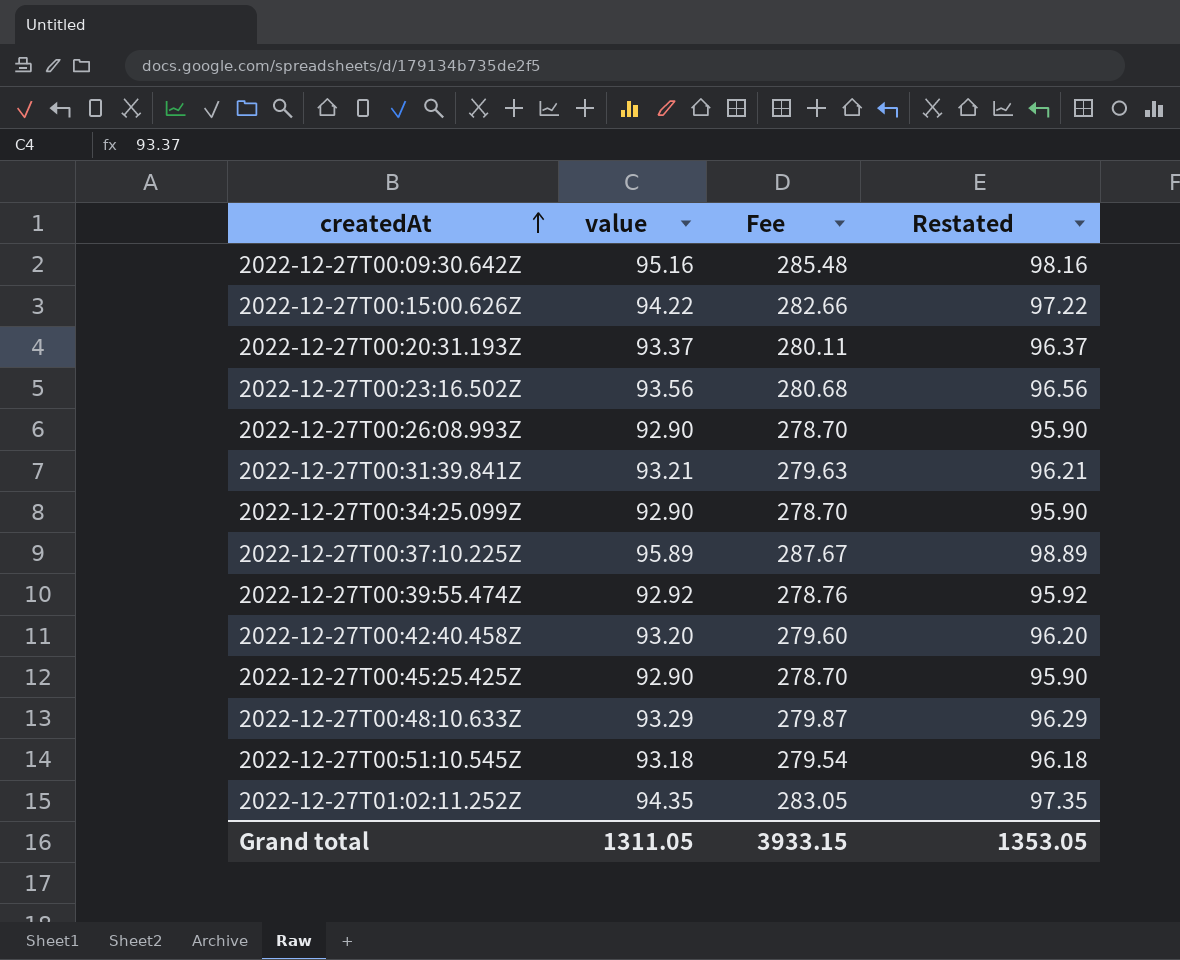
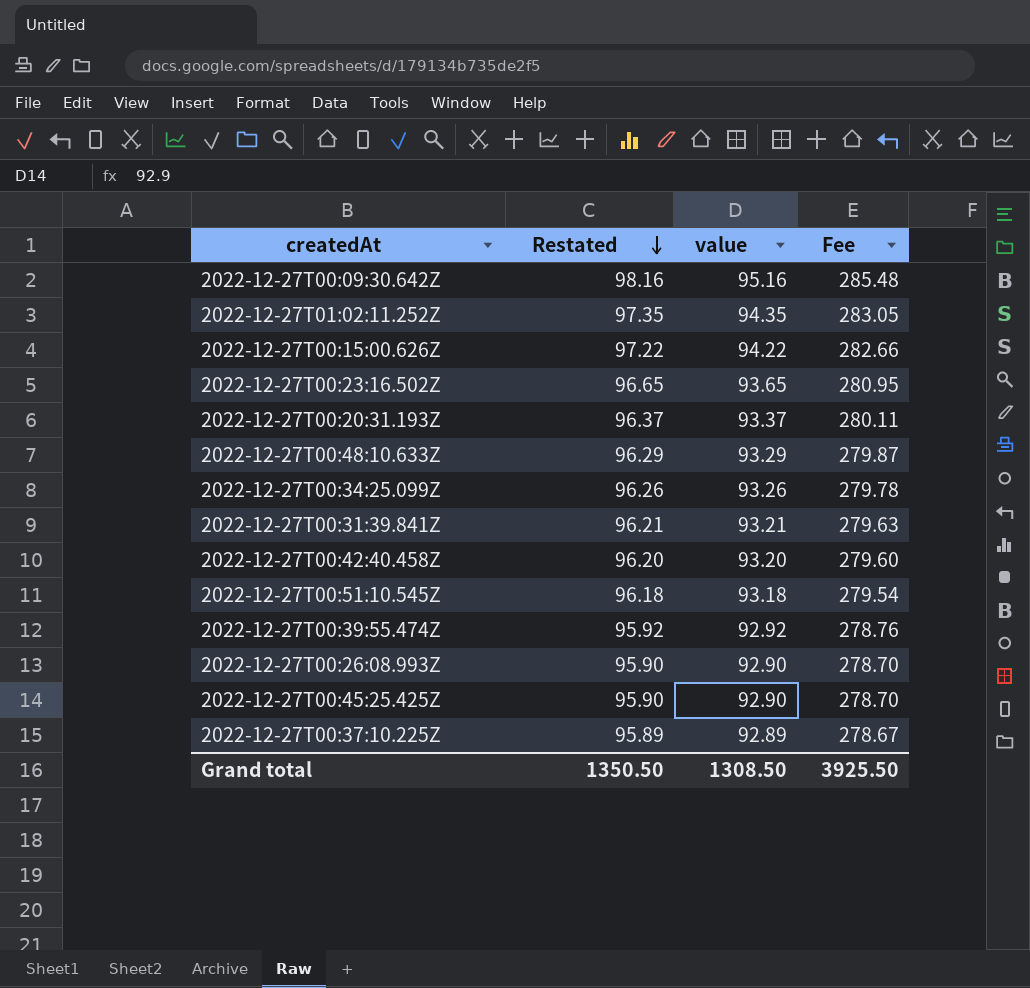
row order: createdAt ascending -> Restated descending
column Restated | position: 4 -> 2
2022-12-27T00:23:16.502Z | Restated: 96.56 -> 96.65
2022-12-27T00:23:16.502Z | value: 93.56 -> 93.65
2022-12-27T00:23:16.502Z | Fee: 280.68 -> 280.95
2022-12-27T00:34:25.099Z | Restated: 95.90 -> 96.26
2022-12-27T00:34:25.099Z | value: 92.90 -> 93.26
2022-12-27T00:34:25.099Z | Fee: 278.70 -> 279.78
2022-12-27T00:37:10.225Z | Restated: 98.89 -> 95.89
2022-12-27T00:37:10.225Z | value: 95.89 -> 92.89
2022-12-27T00:37:10.225Z | Fee: 287.67 -> 278.67
Grand total | Restated: 1353.05 -> 1350.50
Grand total | value: 1311.05 -> 1308.50
Grand total | Fee: 3933.15 -> 3925.50

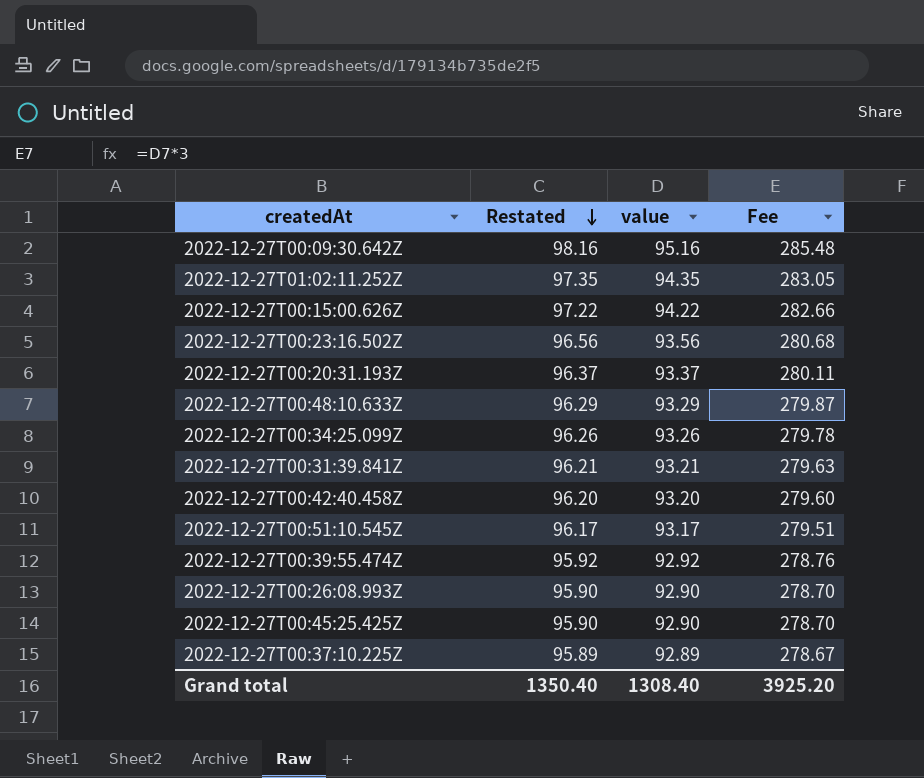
2022-12-27T00:23:16.502Z | Restated: 96.65 -> 96.56
2022-12-27T00:23:16.502Z | value: 93.65 -> 93.56
2022-12-27T00:23:16.502Z | Fee: 280.95 -> 280.68
2022-12-27T00:51:10.545Z | Restated: 96.18 -> 96.17
2022-12-27T00:51:10.545Z | value: 93.18 -> 93.17
2022-12-27T00:51:10.545Z | Fee: 279.54 -> 279.51
Grand total | Restated: 1350.50 -> 1350.40
Grand total | value: 1308.50 -> 1308.40
Grand total | Fee: 3925.50 -> 3925.20

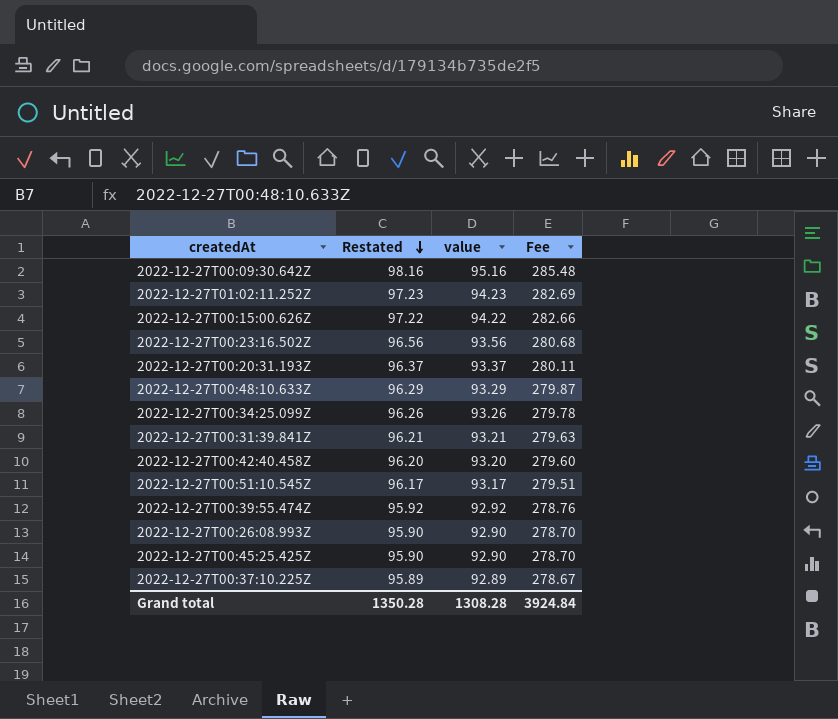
2022-12-27T01:02:11.252Z | Restated: 97.35 -> 97.23
2022-12-27T01:02:11.252Z | value: 94.35 -> 94.23
2022-12-27T01:02:11.252Z | Fee: 283.05 -> 282.69
Grand total | Restated: 1350.40 -> 1350.28
Grand total | value: 1308.40 -> 1308.28
Grand total | Fee: 3925.20 -> 3924.84

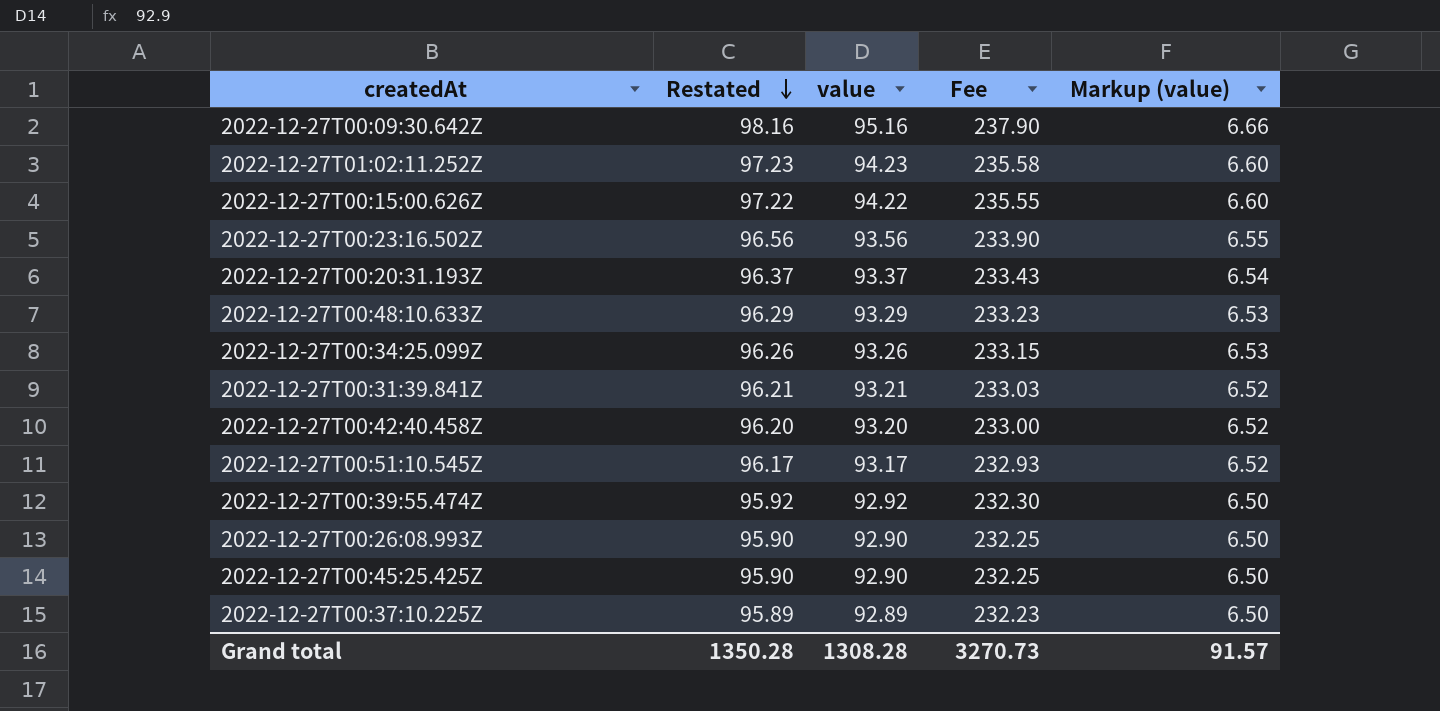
column Fee | formula: [value] * 3 -> [value] * 2.5
column Markup (value) | formula: none -> [value] * 0.07
Grand total | Fee: 3924.84 -> 3270.73

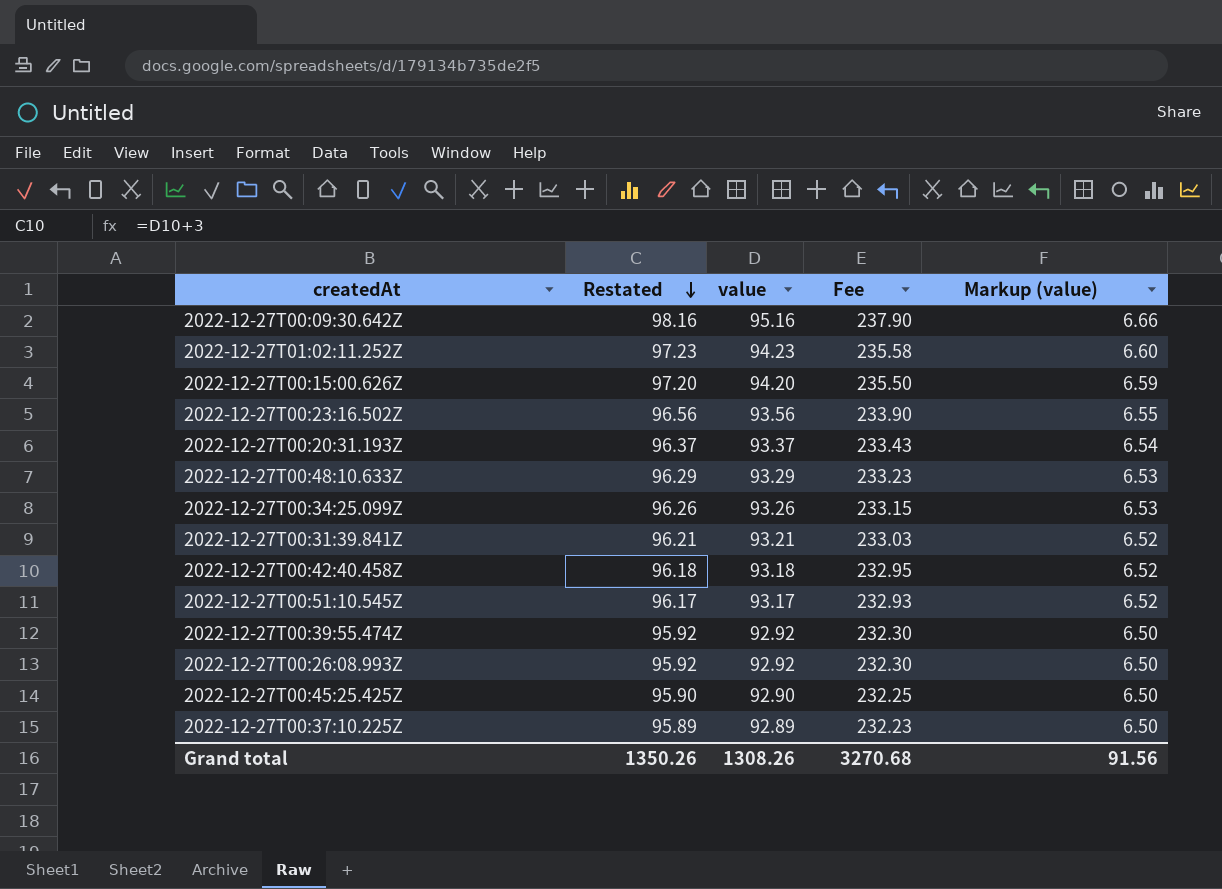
2022-12-27T00:15:00.626Z | Restated: 97.22 -> 97.20
2022-12-27T00:15:00.626Z | value: 94.22 -> 94.20
2022-12-27T00:15:00.626Z | Fee: 235.55 -> 235.50
2022-12-27T00:15:00.626Z | Markup (value): 6.60 -> 6.59
2022-12-27T00:42:40.458Z | Restated: 96.20 -> 96.18
2022-12-27T00:42:40.458Z | value: 93.20 -> 93.18
2022-12-27T00:42:40.458Z | Fee: 233.00 -> 232.95
2022-12-27T00:26:08.993Z | Restated: 95.90 -> 95.92
2022-12-27T00:26:08.993Z | value: 92.90 -> 92.92
2022-12-27T00:26:08.993Z | Fee: 232.25 -> 232.30
Grand total | Restated: 1350.28 -> 1350.26
Grand total | value: 1308.28 -> 1308.26
Grand total | Fee: 3270.73 -> 3270.68
Grand total | Markup (value): 91.57 -> 91.56

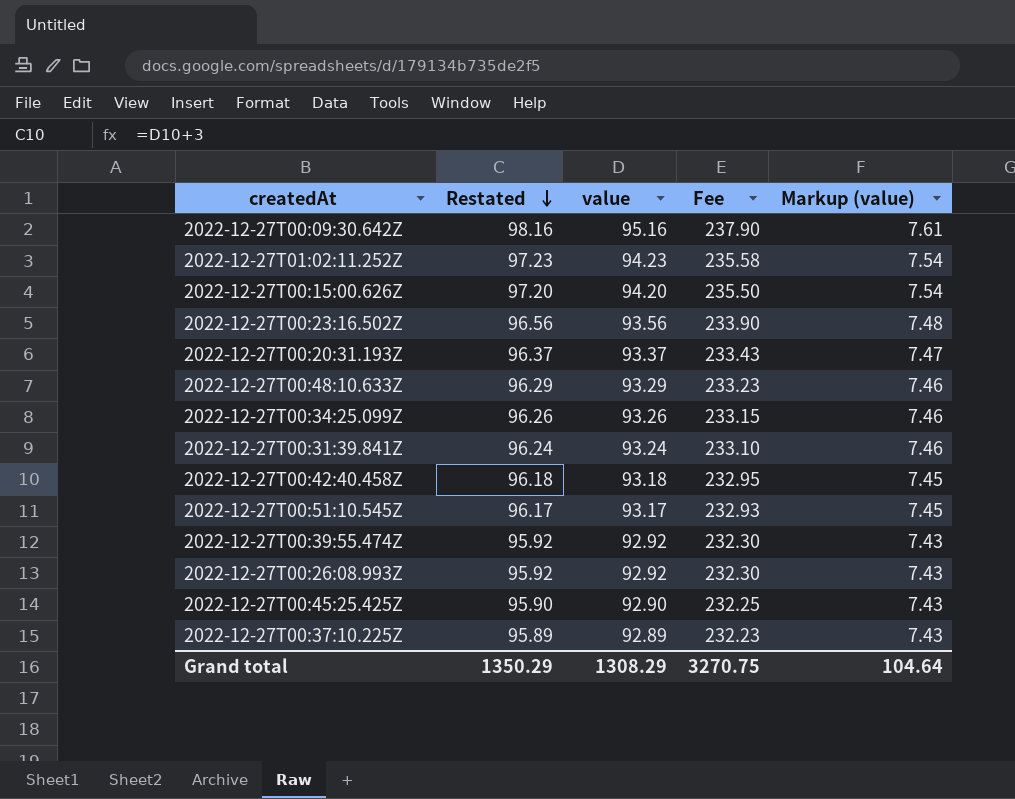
column Markup (value) | formula: [value] * 0.07 -> [value] * 0.08
2022-12-27T00:31:39.841Z | Restated: 96.21 -> 96.24
2022-12-27T00:31:39.841Z | value: 93.21 -> 93.24
2022-12-27T00:31:39.841Z | Fee: 233.03 -> 233.10
Grand total | Restated: 1350.26 -> 1350.29
Grand total | value: 1308.26 -> 1308.29
Grand total | Fee: 3270.68 -> 3270.75
Grand total | Markup (value): 91.56 -> 104.64

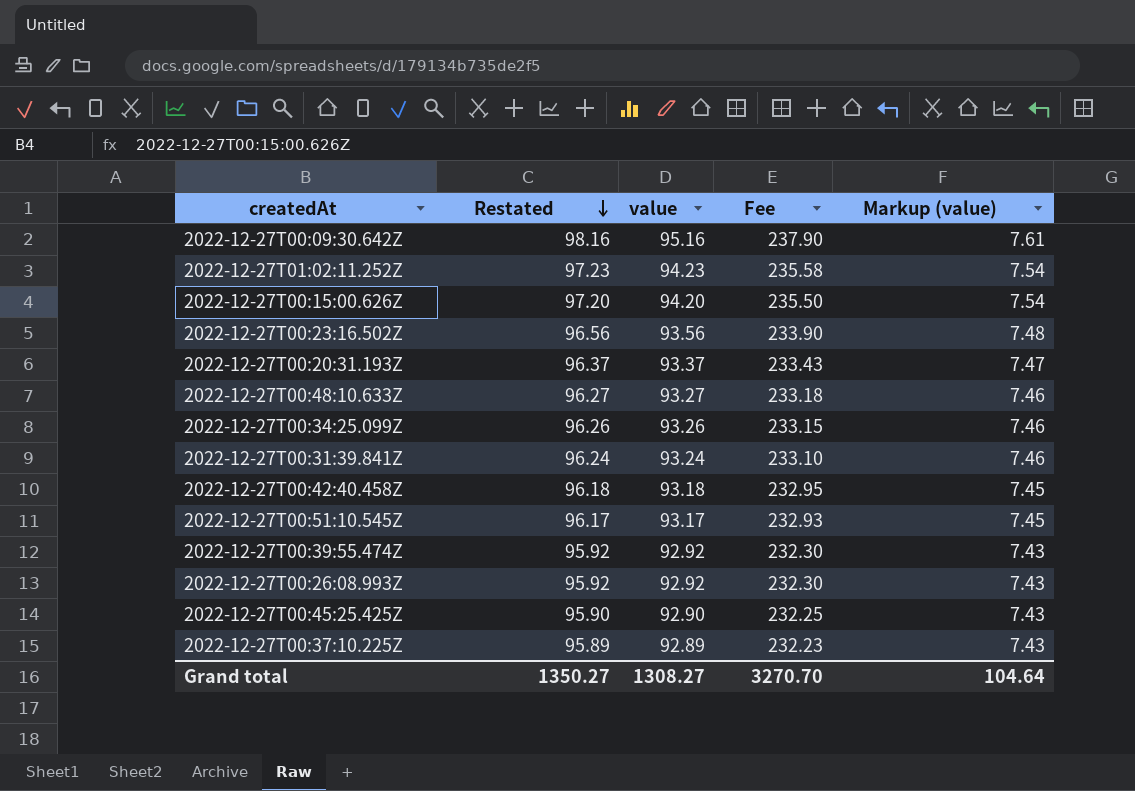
2022-12-27T00:48:10.633Z | Restated: 96.29 -> 96.27
2022-12-27T00:48:10.633Z | value: 93.29 -> 93.27
2022-12-27T00:48:10.633Z | Fee: 233.23 -> 233.18
Grand total | Restated: 1350.29 -> 1350.27
Grand total | value: 1308.29 -> 1308.27
Grand total | Fee: 3270.75 -> 3270.70

